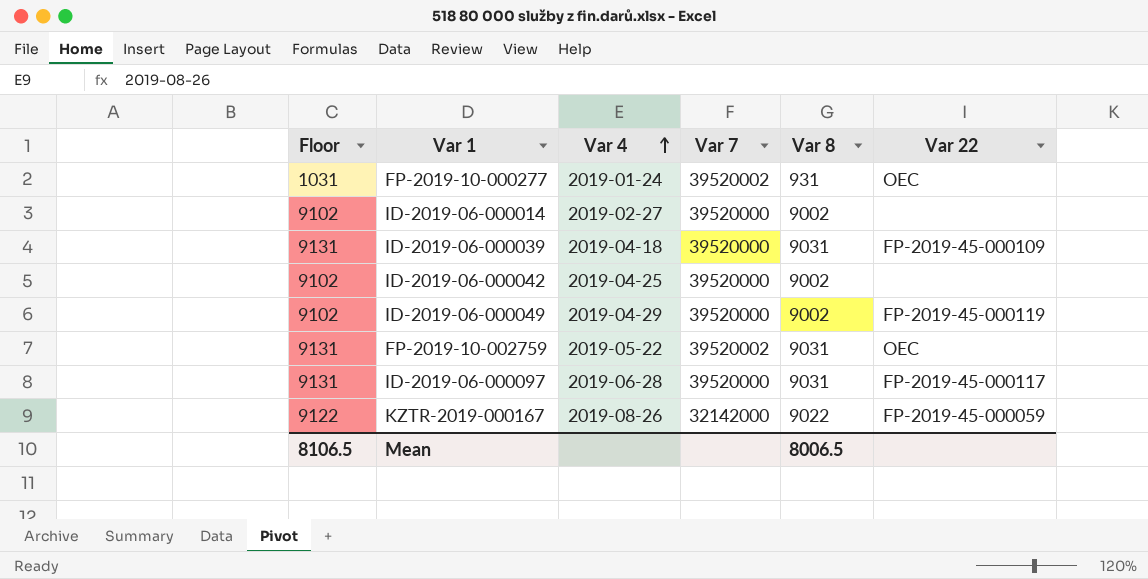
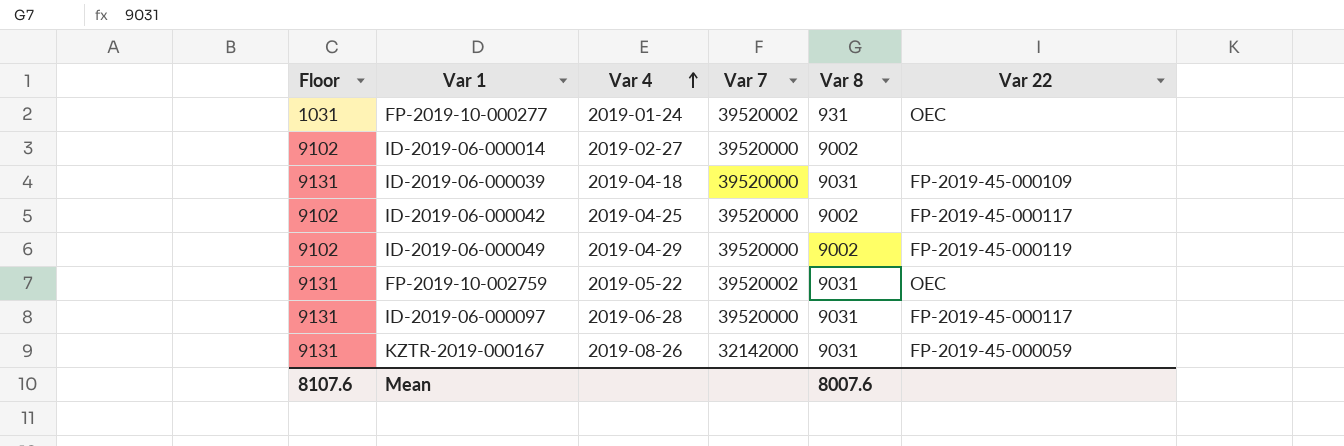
ID-2019-06-000042 | Var 22: none -> FP-2019-45-000117
KZTR-2019-000167 | Floor: 9122 -> 9131
KZTR-2019-000167 | Var 8: 9022 -> 9031
Mean | Floor: 8106.5 -> 8107.6
Mean | Var 8: 8006.5 -> 8007.6

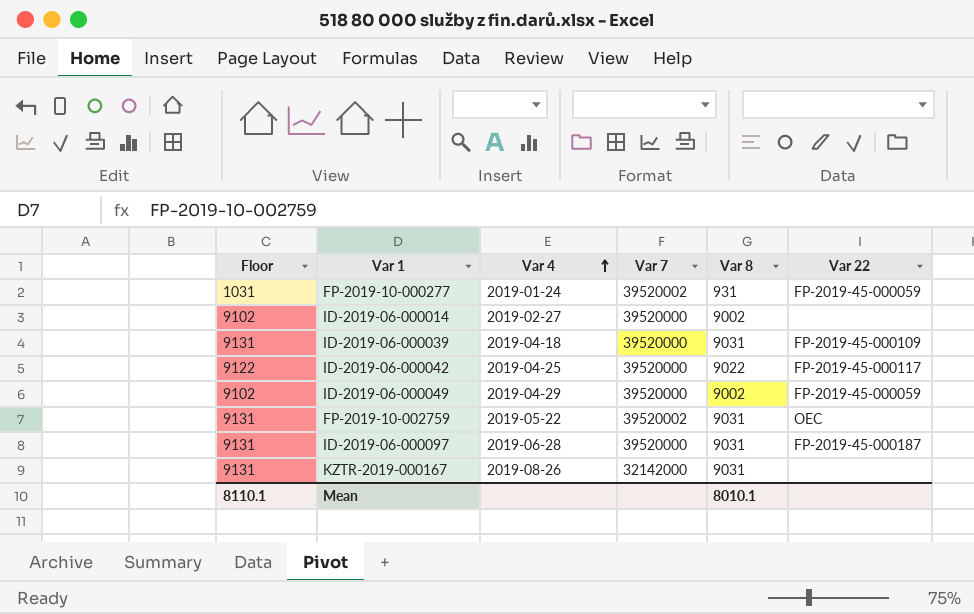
FP-2019-10-000277 | Var 22: OEC -> FP-2019-45-000059
ID-2019-06-000042 | Floor: 9102 -> 9122
ID-2019-06-000042 | Var 8: 9002 -> 9022
ID-2019-06-000049 | Var 22: FP-2019-45-000119 -> FP-2019-45-000059
ID-2019-06-000097 | Var 22: FP-2019-45-000117 -> FP-2019-45-000187
KZTR-2019-000167 | Var 22: FP-2019-45-000059 -> none
Mean | Floor: 8107.6 -> 8110.1
Mean | Var 8: 8007.6 -> 8010.1

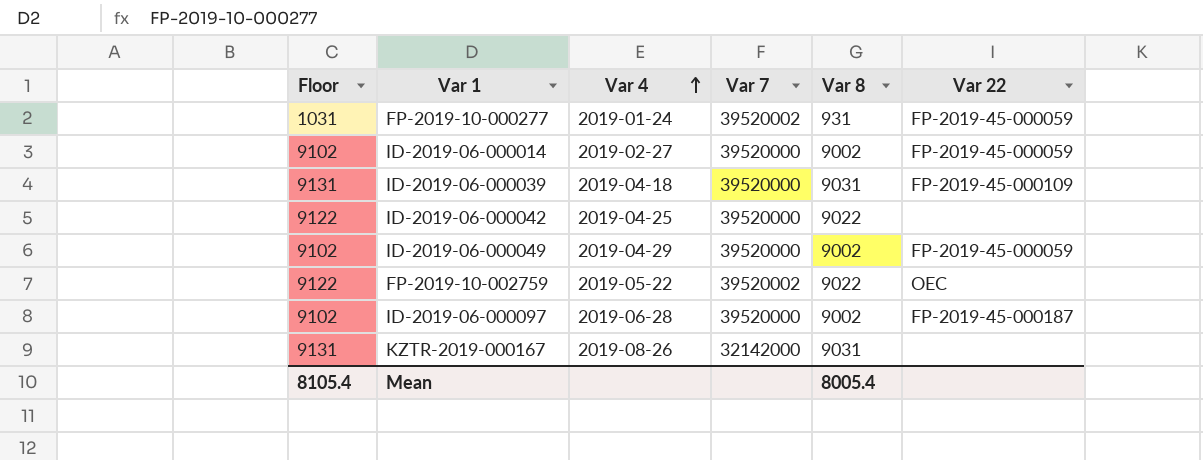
ID-2019-06-000014 | Var 22: none -> FP-2019-45-000059
ID-2019-06-000042 | Var 22: FP-2019-45-000117 -> none
FP-2019-10-002759 | Floor: 9131 -> 9122
FP-2019-10-002759 | Var 8: 9031 -> 9022
ID-2019-06-000097 | Floor: 9131 -> 9102
ID-2019-06-000097 | Var 8: 9031 -> 9002
Mean | Floor: 8110.1 -> 8105.4
Mean | Var 8: 8010.1 -> 8005.4

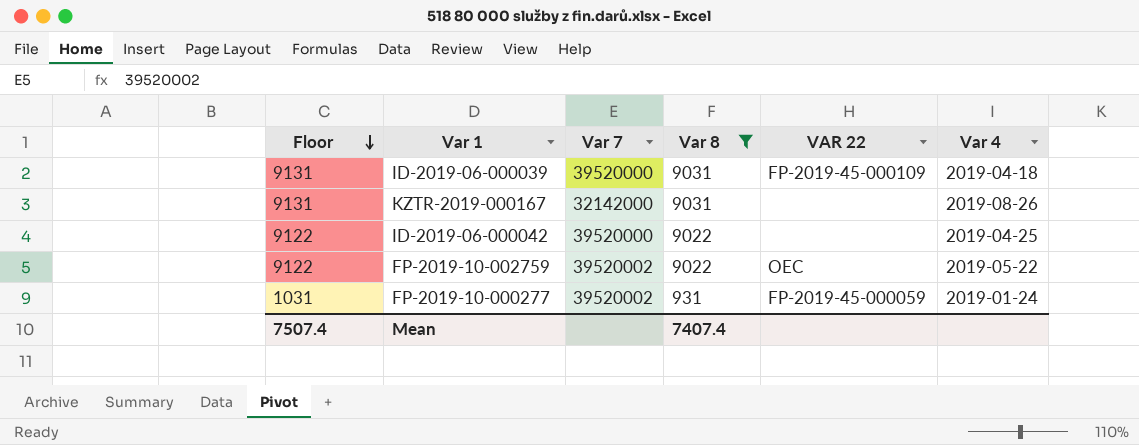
filter: none -> Var 8 != 9002
row order: Var 4 ascending -> Floor descending
column name: Var 22 -> VAR 22
column Var 4 | position: 3 -> 6
Mean | Floor: 8105.4 -> 7507.4
Mean | Var 8: 8005.4 -> 7407.4

